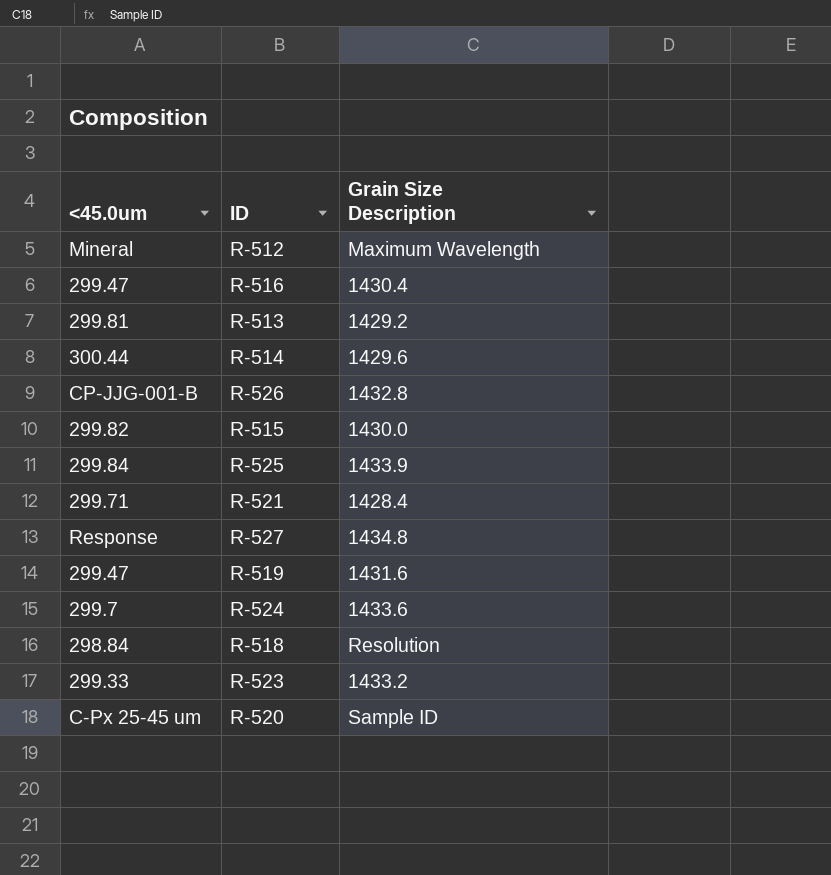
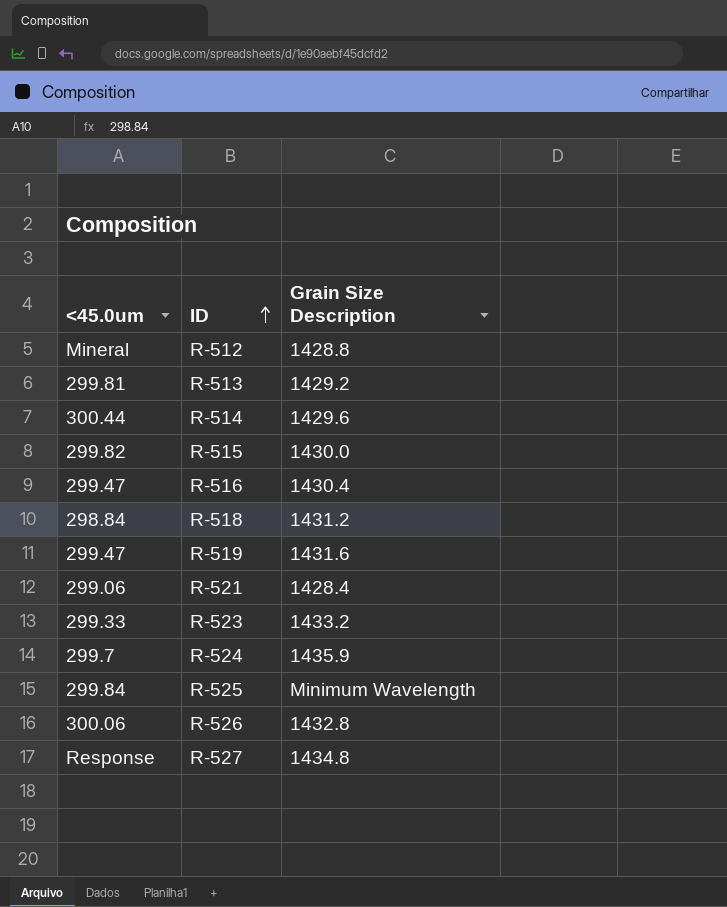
row order: none -> ID ascending
row R-520: C-Px 25-45 um | Sample ID -> none
R-512 | Grain Size Description: Maximum Wavelength -> 1428.8
R-518 | Grain Size Description: Resolution -> 1431.2
R-521 | <45.0um: 299.71 -> 299.06
R-524 | Grain Size Description: 1433.6 -> 1435.9
R-525 | Grain Size Description: 1433.9 -> Minimum Wavelength
R-526 | <45.0um: CP-JJG-001-B -> 300.06

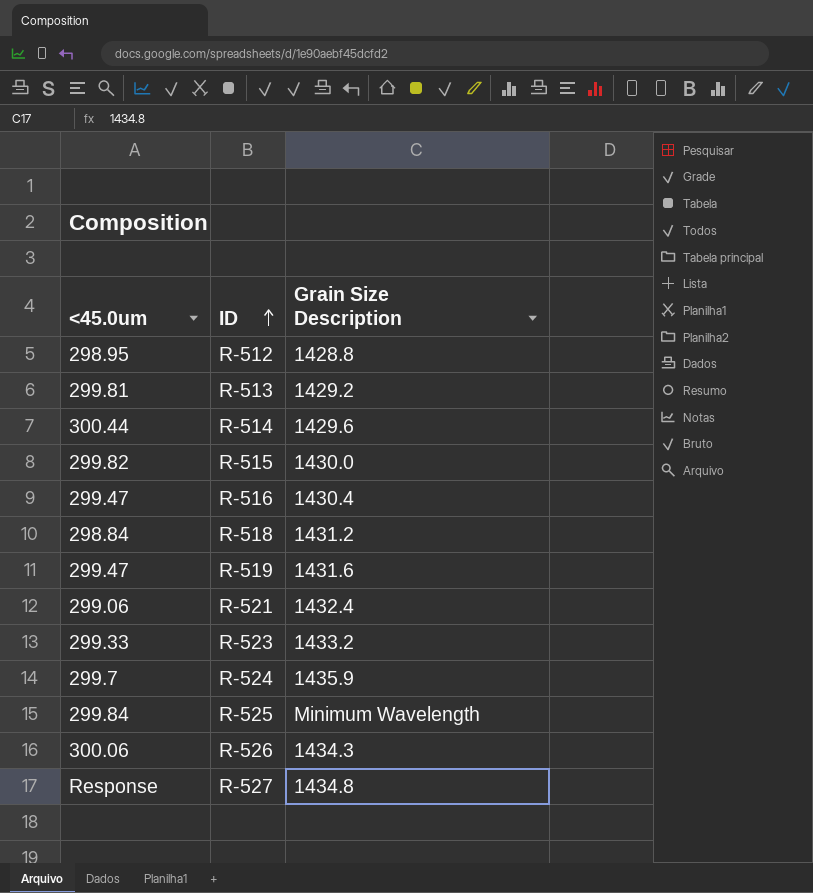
R-512 | <45.0um: Mineral -> 298.95
R-521 | Grain Size Description: 1428.4 -> 1432.4
R-526 | Grain Size Description: 1432.8 -> 1434.3

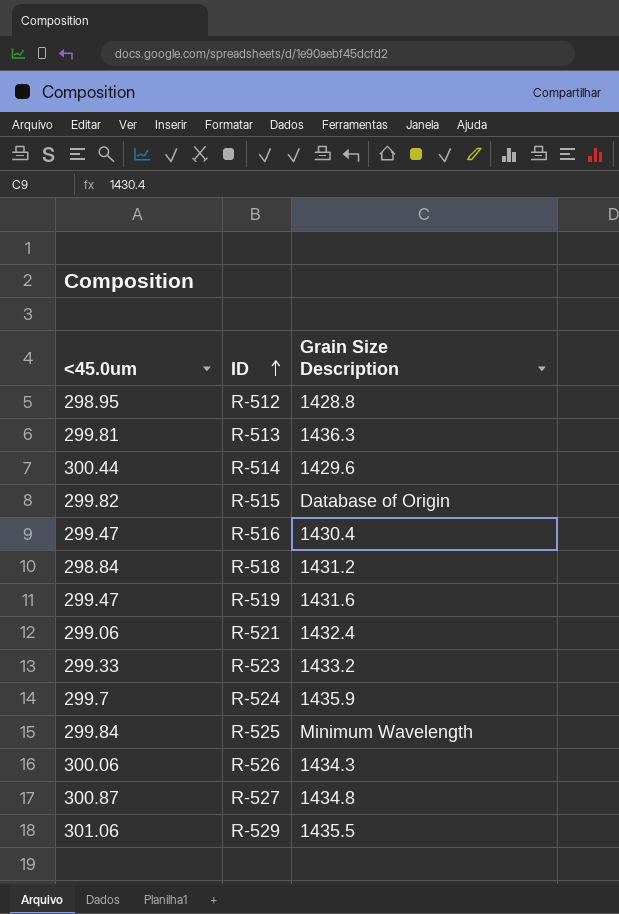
R-513 | Grain Size Description: 1429.2 -> 1436.3
R-515 | Grain Size Description: 1430.0 -> Database of Origin
R-527 | <45.0um: Response -> 300.87
row R-529: none -> 301.06 | 1435.5

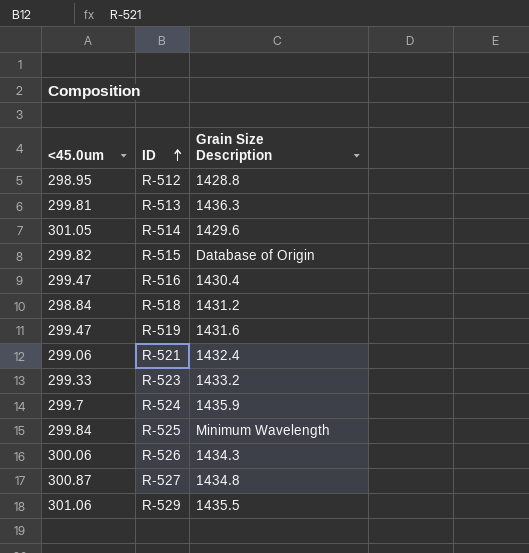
R-514 | <45.0um: 300.44 -> 301.05

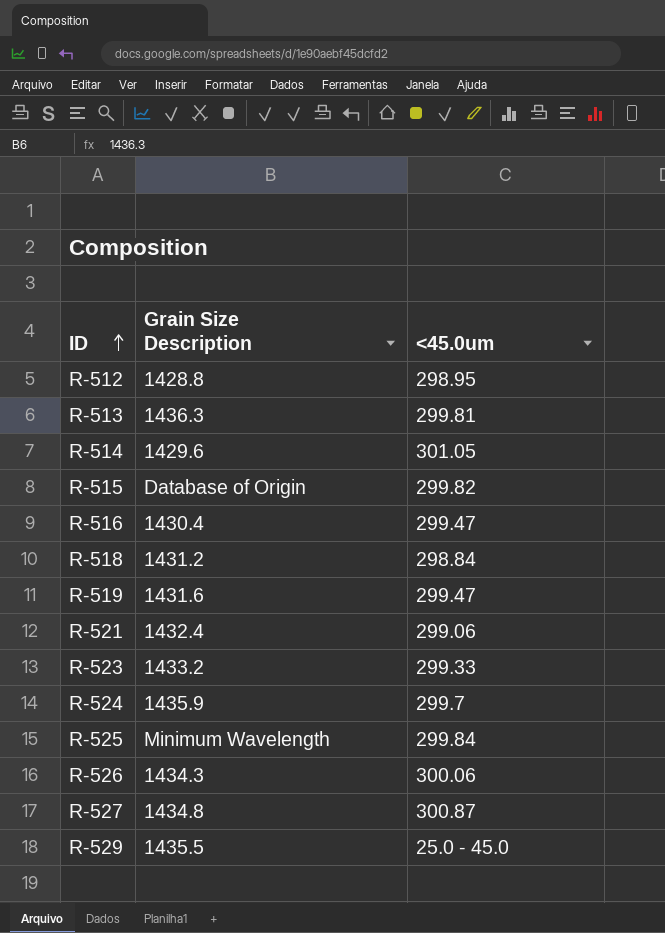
column <45.0um | position: 1 -> 3
R-529 | <45.0um: 301.06 -> 25.0 - 45.0

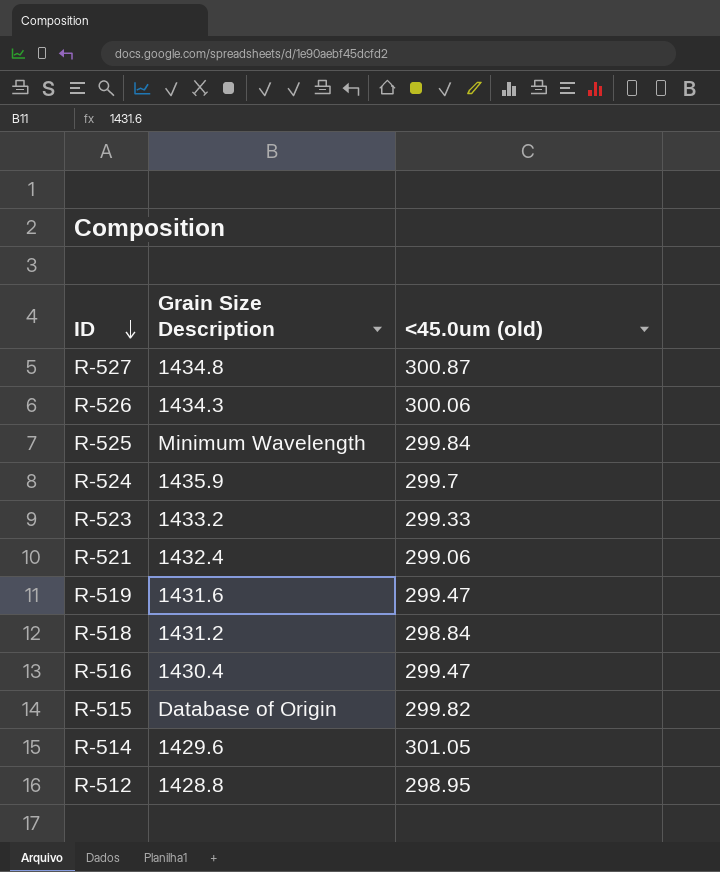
row order: ID ascending -> ID descending
column name: <45.0um -> <45.0um (old)
row R-513: 1436.3 | 299.81 -> none
row R-529: 1435.5 | 25.0 - 45.0 -> none

